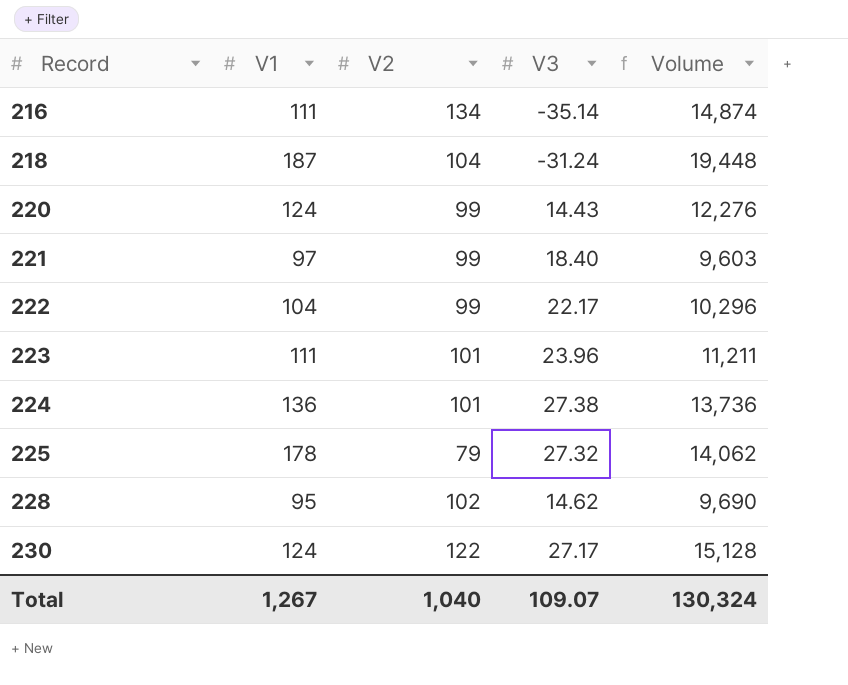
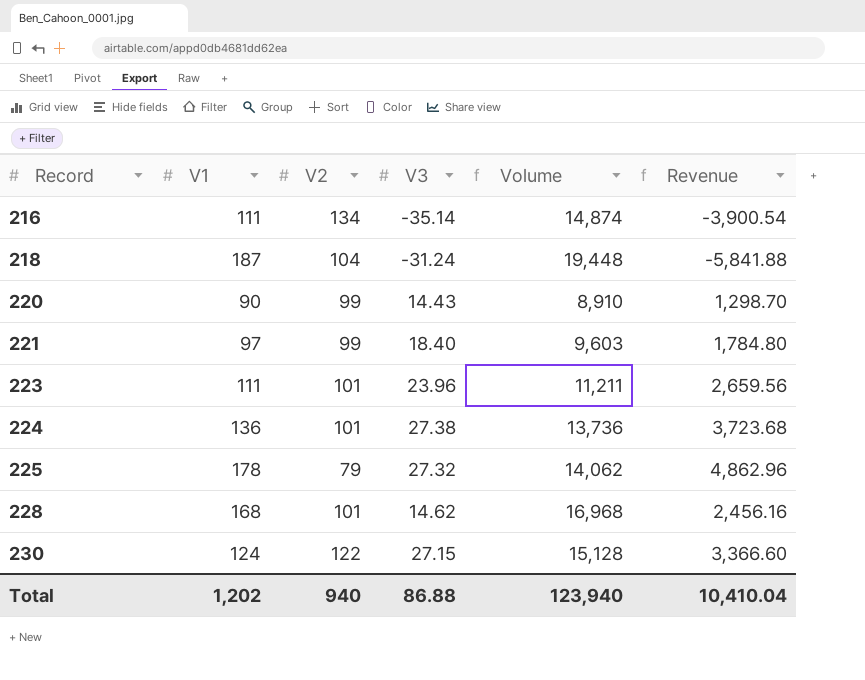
column Revenue | formula: none -> [V1] * [V3]
row 222: 104 | 99 | 22.17 | 10,296 -> none
220 | V1: 124 -> 90
220 | Volume: 12,276 -> 8,910
228 | V1: 95 -> 168
228 | V2: 102 -> 101
228 | Volume: 9,690 -> 16,968
230 | V3: 27.17 -> 27.15
Total | V1: 1,267 -> 1,202
Total | V2: 1,040 -> 940
Total | V3: 109.07 -> 86.88
Total | Volume: 130,324 -> 123,940

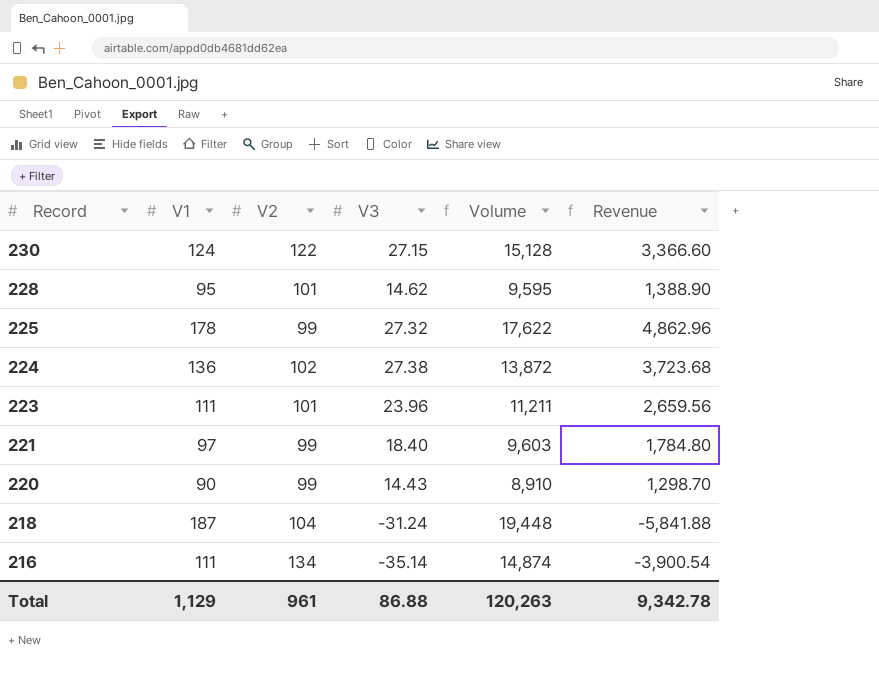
row order: Record ascending -> Record descending
228 | V1: 168 -> 95
228 | Volume: 16,968 -> 9,595
228 | Revenue: 2,456.16 -> 1,388.90
225 | V2: 79 -> 99
225 | Volume: 14,062 -> 17,622
224 | V2: 101 -> 102
224 | Volume: 13,736 -> 13,872
Total | V1: 1,202 -> 1,129
Total | V2: 940 -> 961
Total | Volume: 123,940 -> 120,263
Total | Revenue: 10,410.04 -> 9,342.78

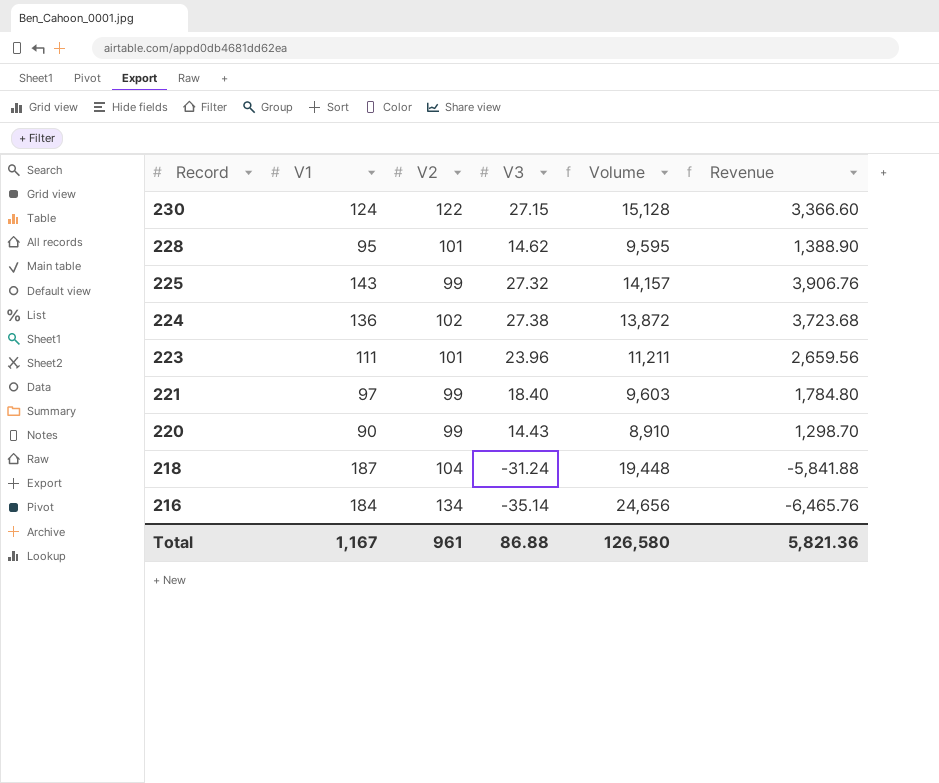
225 | V1: 178 -> 143
225 | Volume: 17,622 -> 14,157
225 | Revenue: 4,862.96 -> 3,906.76
216 | V1: 111 -> 184
216 | Volume: 14,874 -> 24,656
216 | Revenue: -3,900.54 -> -6,465.76
Total | V1: 1,129 -> 1,167
Total | Volume: 120,263 -> 126,580
Total | Revenue: 9,342.78 -> 5,821.36

